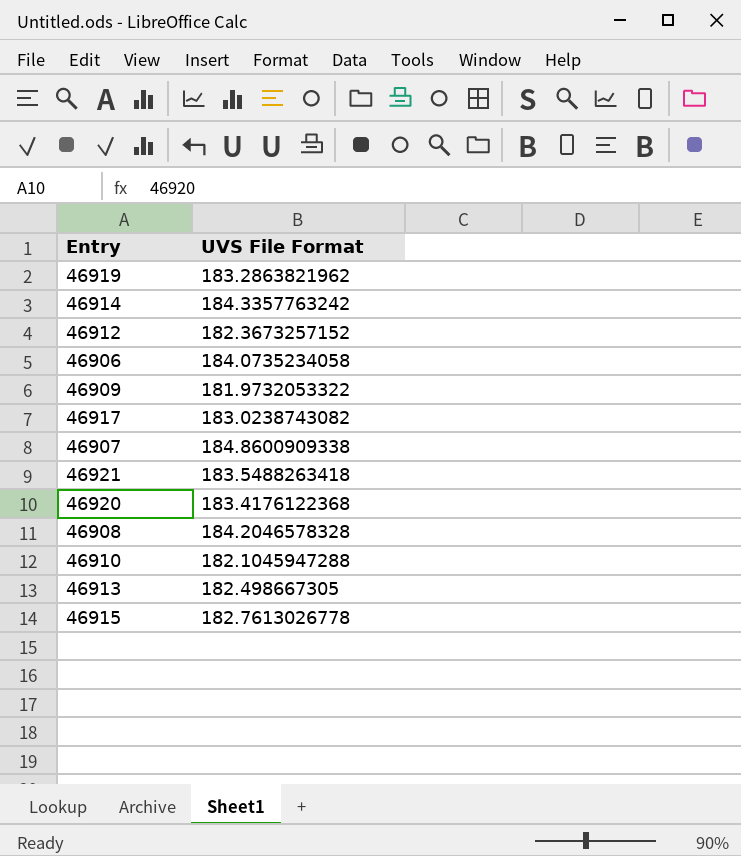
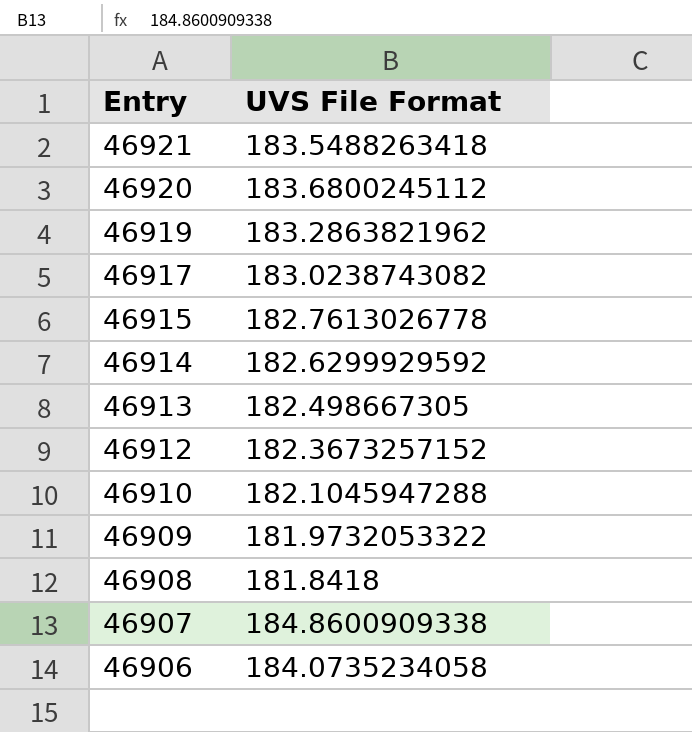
row order: none -> Entry descending
46920 | UVS File Format: 183.4176122368 -> 183.6800245112
46914 | UVS File Format: 184.3357763242 -> 182.6299929592
46908 | UVS File Format: 184.2046578328 -> 181.8418

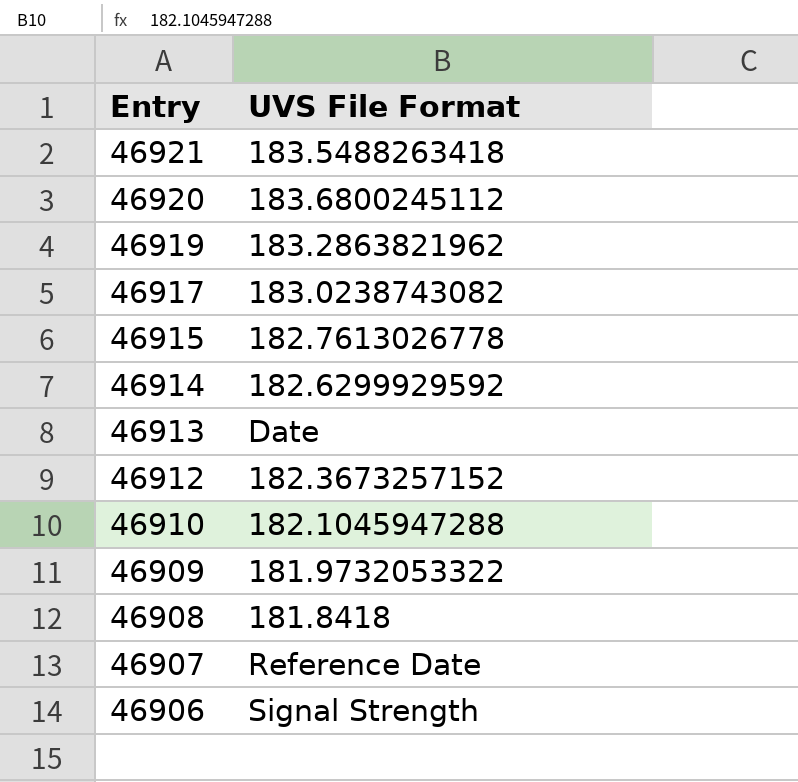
46913 | UVS File Format: 182.498667305 -> Date
46907 | UVS File Format: 184.8600909338 -> Reference Date
46906 | UVS File Format: 184.0735234058 -> Signal Strength

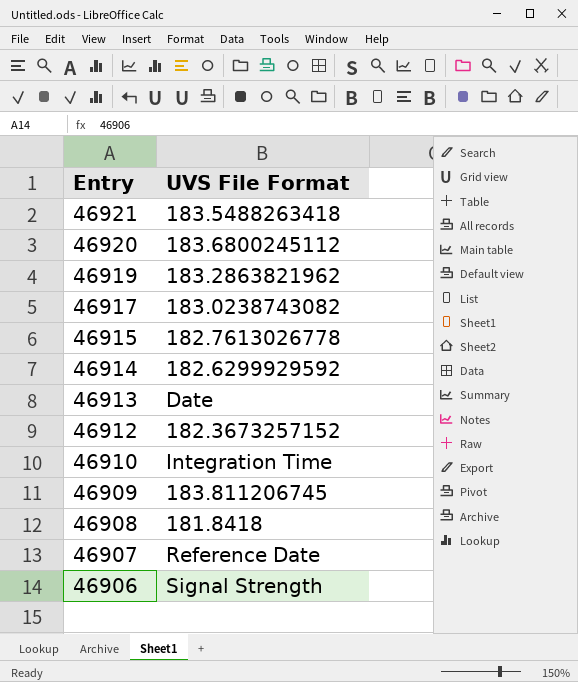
46910 | UVS File Format: 182.1045947288 -> Integration Time
46909 | UVS File Format: 181.9732053322 -> 183.811206745

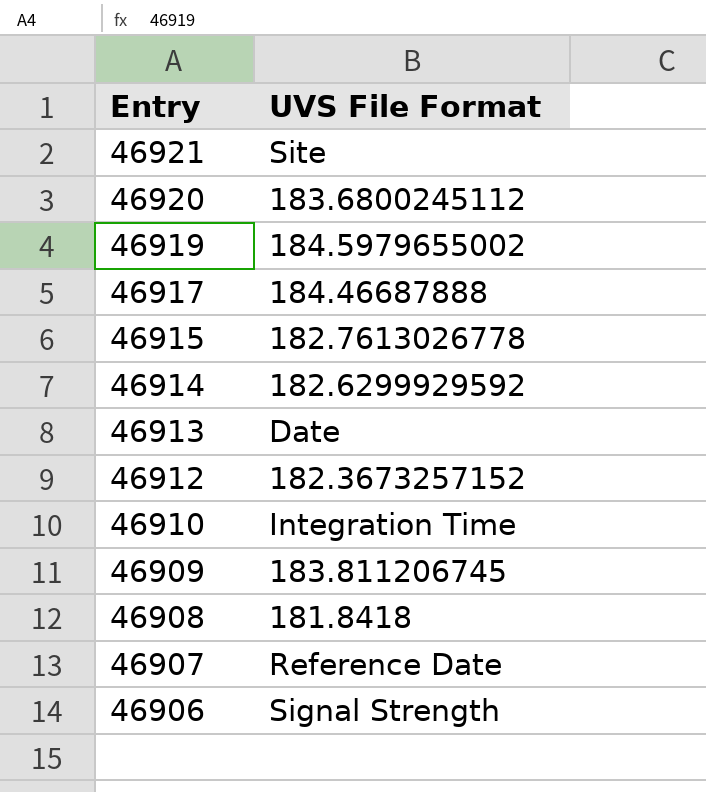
46921 | UVS File Format: 183.5488263418 -> Site
46919 | UVS File Format: 183.2863821962 -> 184.5979655002
46917 | UVS File Format: 183.0238743082 -> 184.46687888

